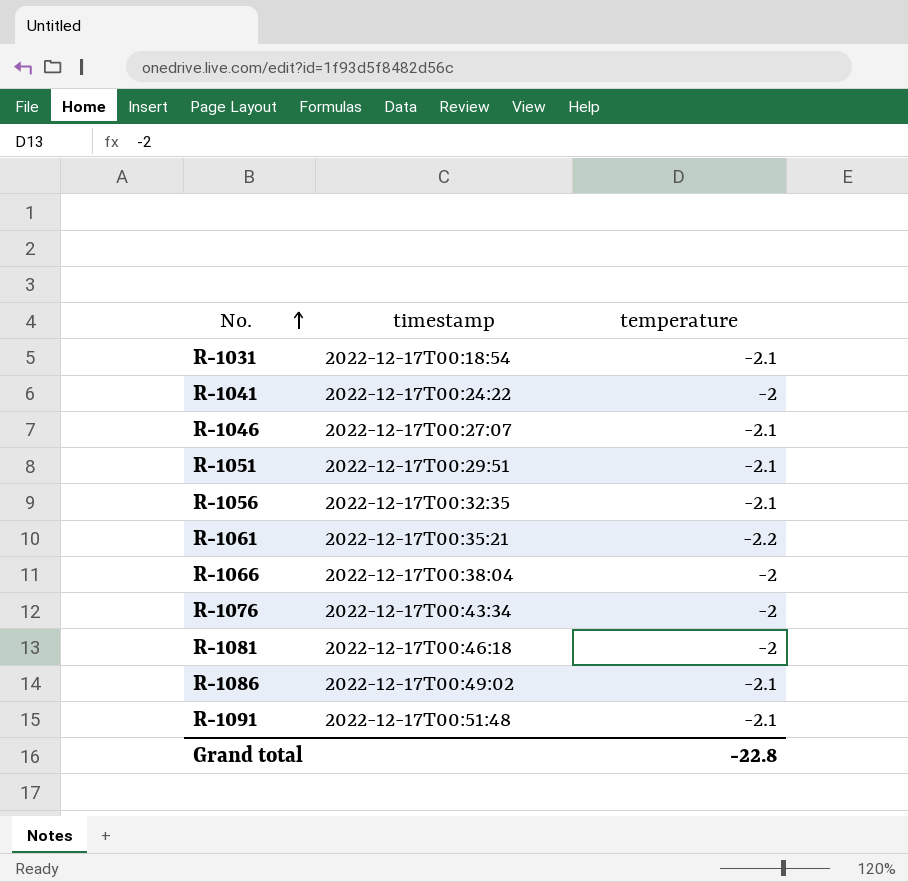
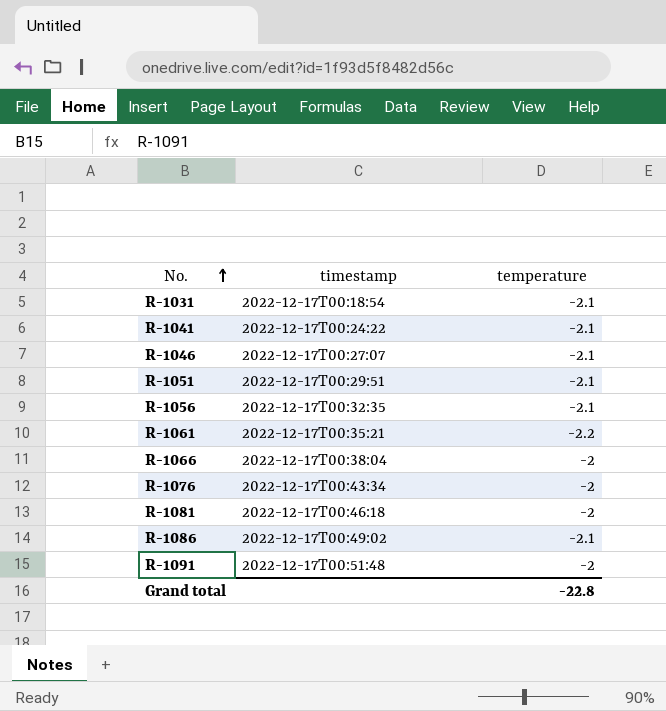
R-1041 | temperature: -2 -> -2.1
R-1091 | temperature: -2.1 -> -2

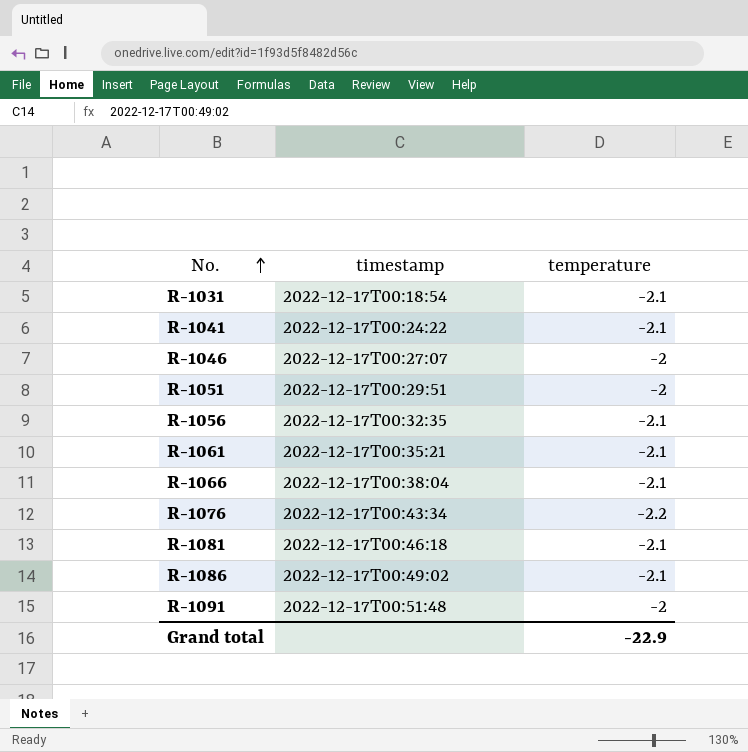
R-1046 | temperature: -2.1 -> -2
R-1051 | temperature: -2.1 -> -2
R-1061 | temperature: -2.2 -> -2.1
R-1066 | temperature: -2 -> -2.1
R-1076 | temperature: -2 -> -2.2
R-1081 | temperature: -2 -> -2.1
Grand total | temperature: -22.8 -> -22.9

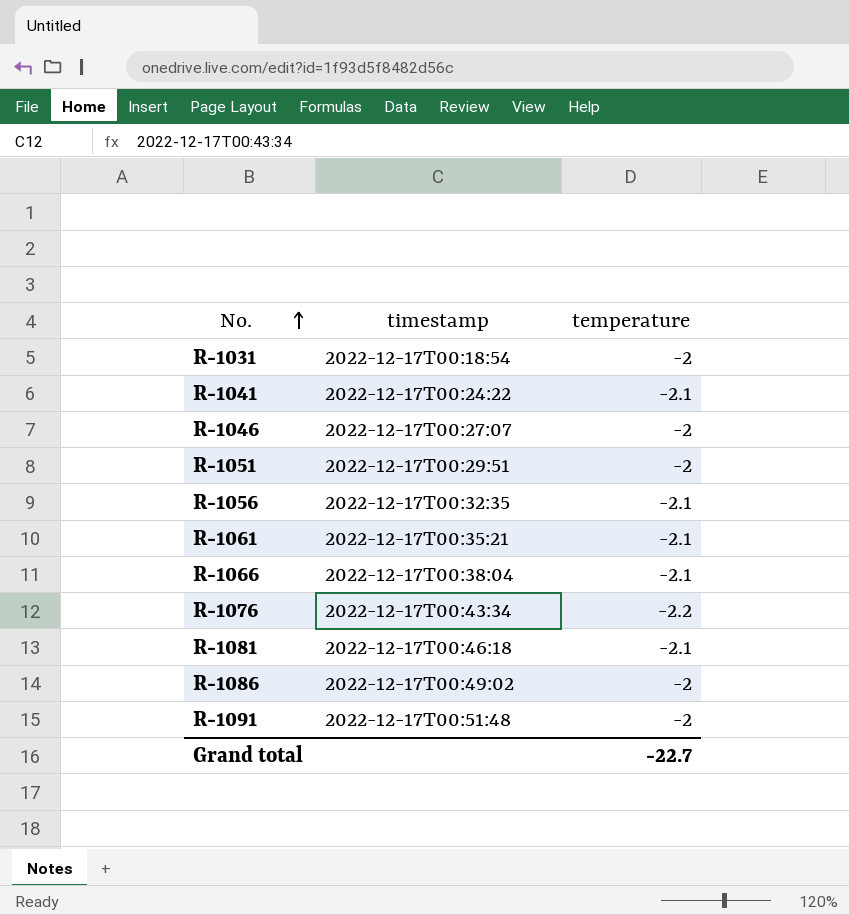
R-1031 | temperature: -2.1 -> -2
R-1086 | temperature: -2.1 -> -2
Grand total | temperature: -22.9 -> -22.7

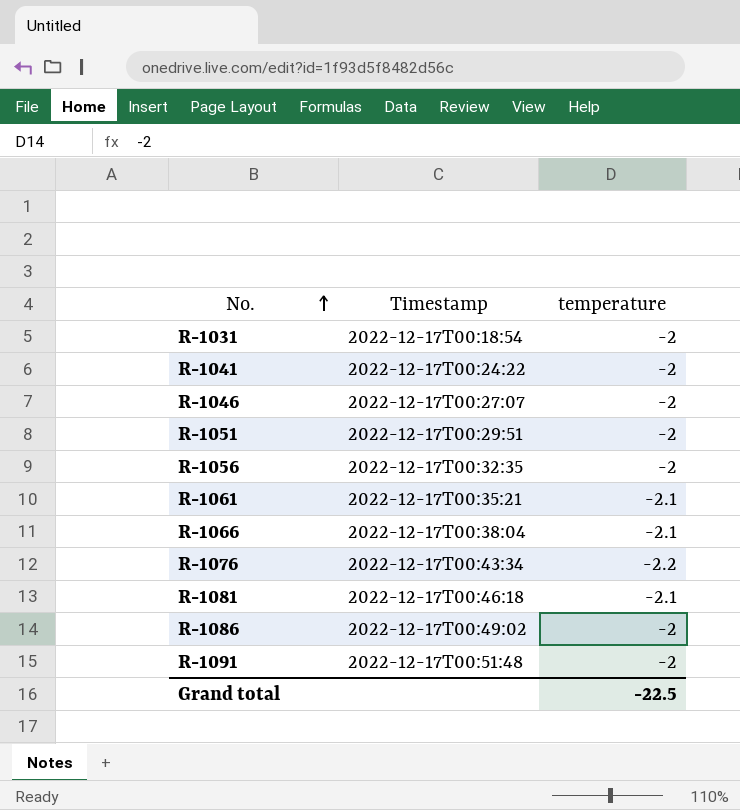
column name: timestamp -> Timestamp
R-1041 | temperature: -2.1 -> -2
R-1056 | temperature: -2.1 -> -2
Grand total | temperature: -22.7 -> -22.5

